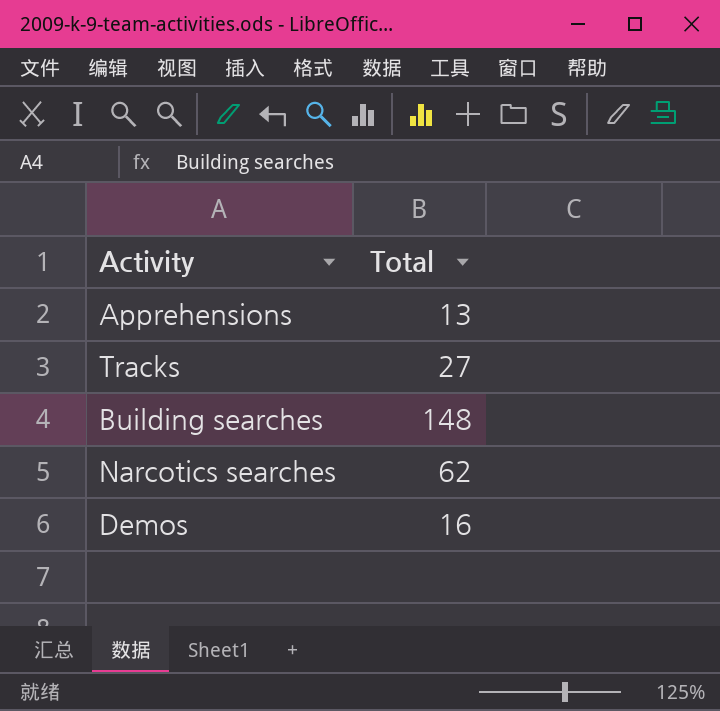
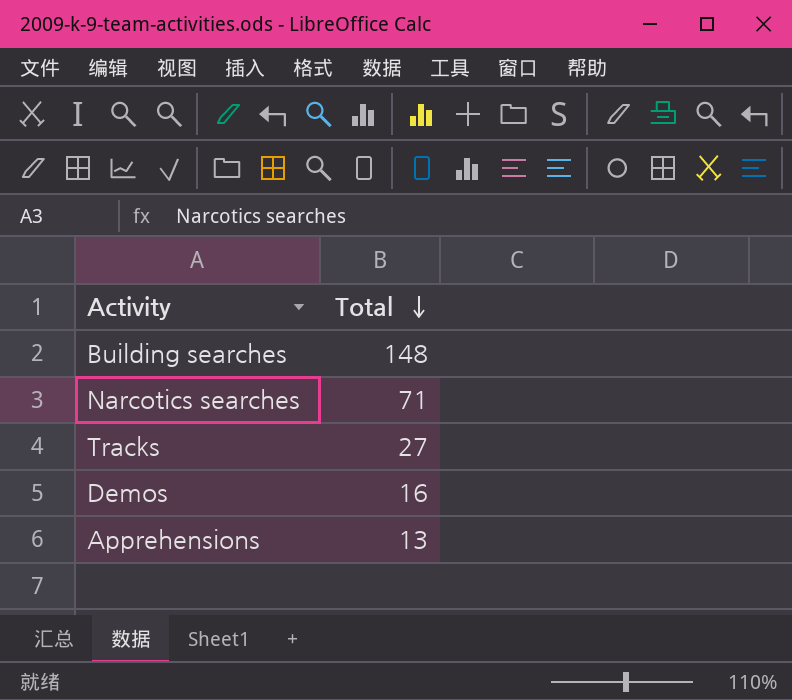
row order: none -> Total descending
Narcotics searches | Total: 62 -> 71

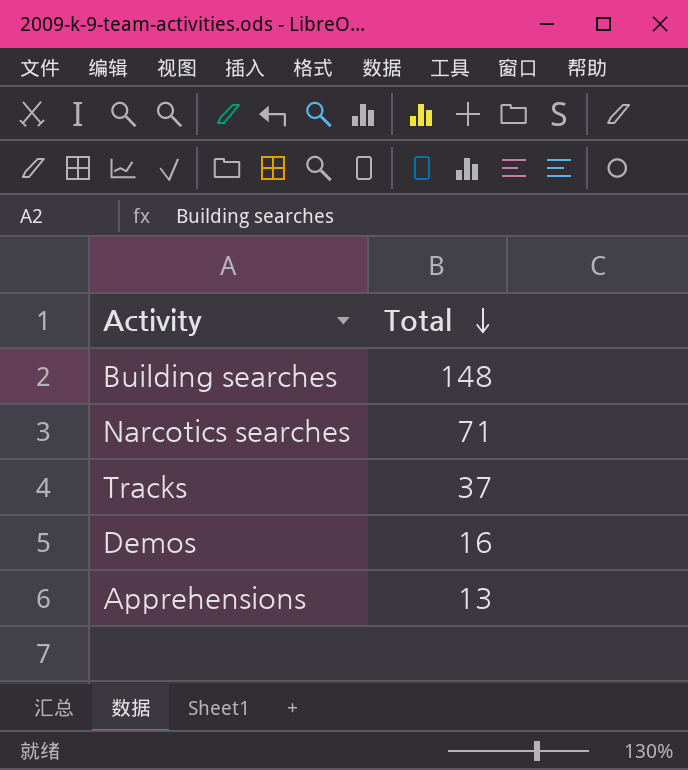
Tracks | Total: 27 -> 37

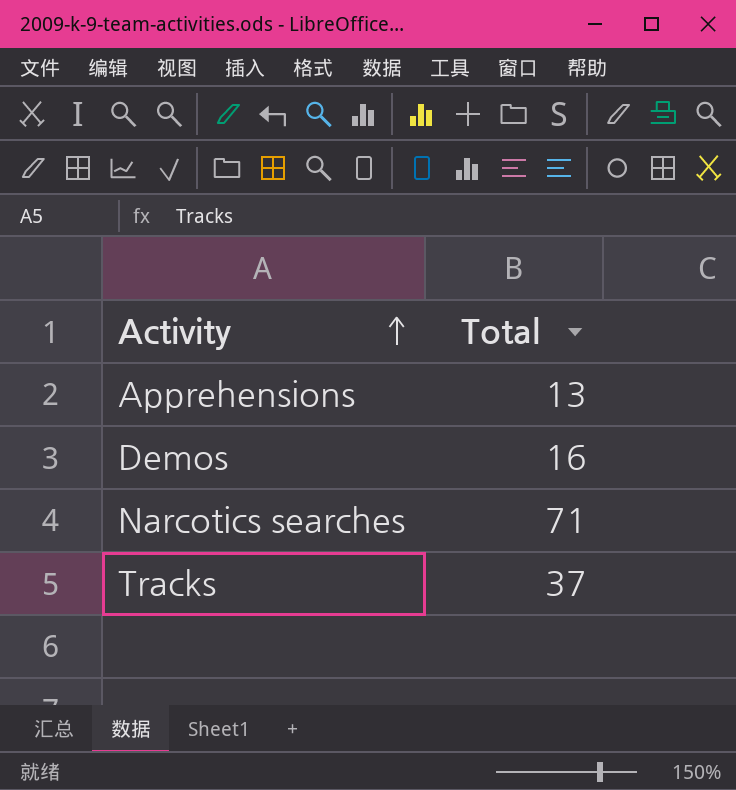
row order: Total descending -> Activity ascending
row Building searches: 148 -> none

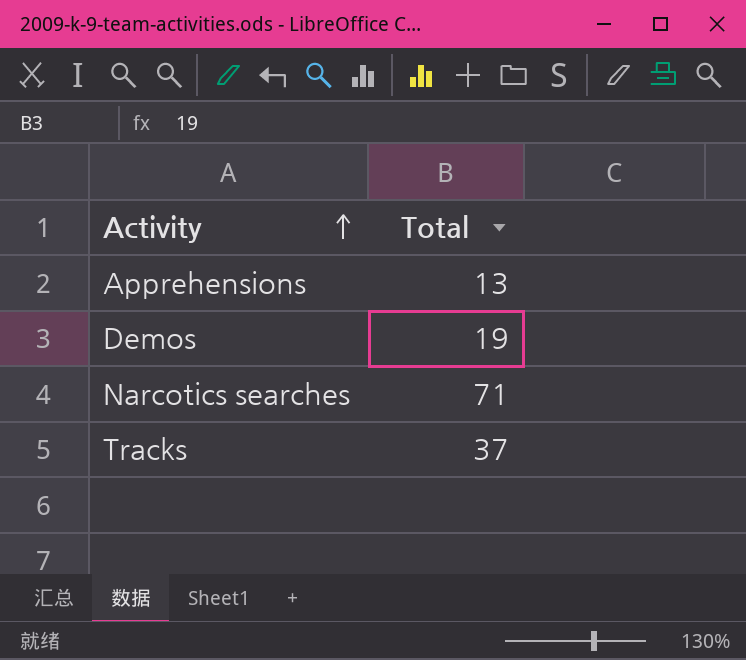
Demos | Total: 16 -> 19

